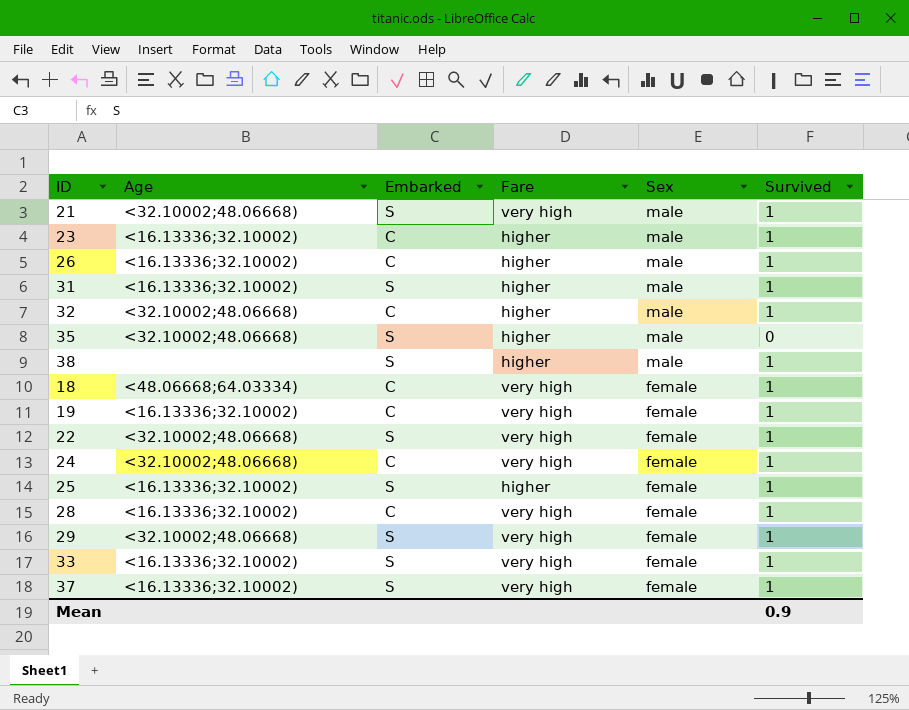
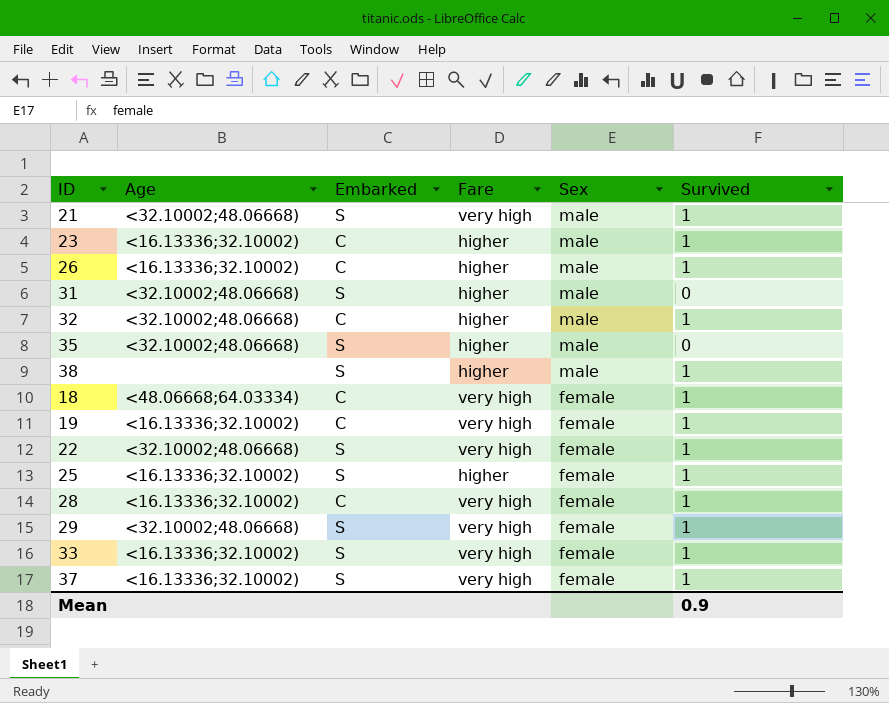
row 24: <32.10002;48.06668) | C | very high | female | 1 -> none
31 | Age: <16.13336;32.10002) -> <32.10002;48.06668)
31 | Survived: 1 -> 0

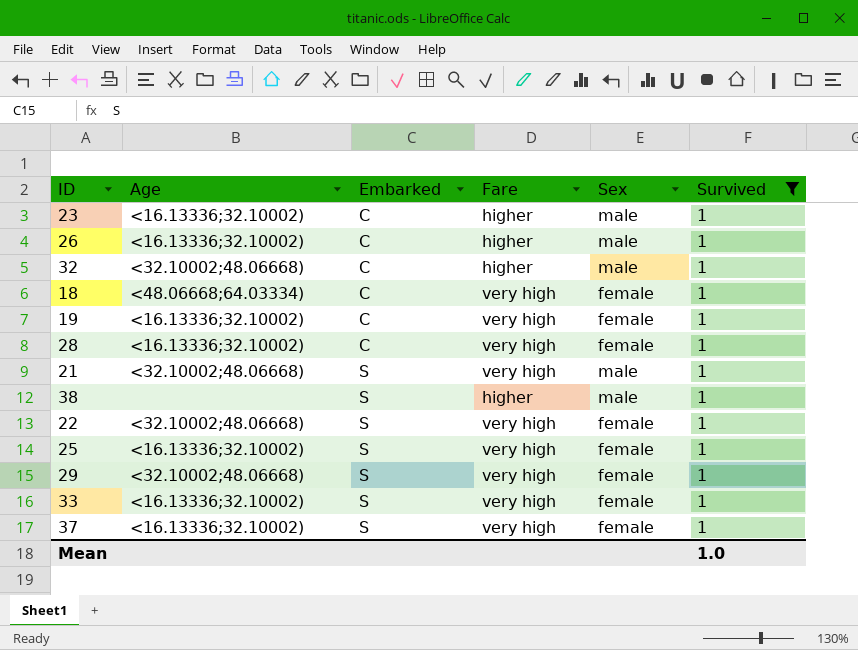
filter: none -> Survived = 1
row order: Sex descending -> Embarked ascending
25 | Fare: higher -> very high
Mean | Survived: 0.9 -> 1.0

